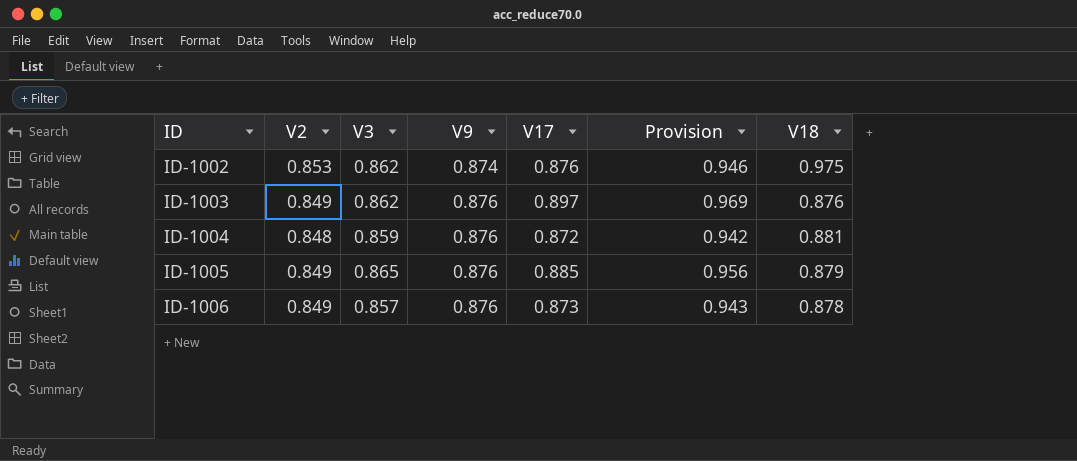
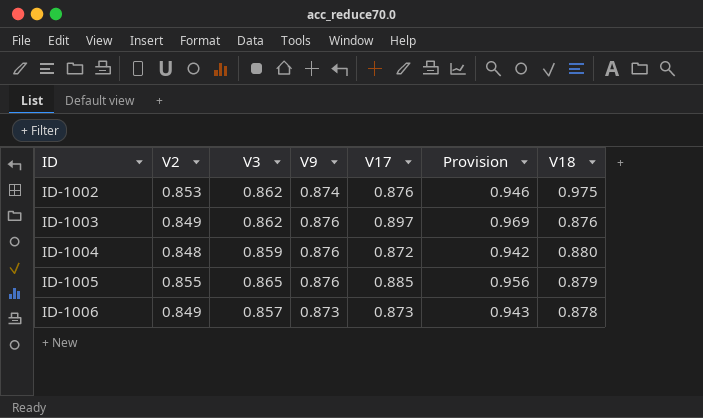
ID-1004 | V18: 0.881 -> 0.880
ID-1005 | V2: 0.849 -> 0.855
ID-1006 | V9: 0.876 -> 0.873

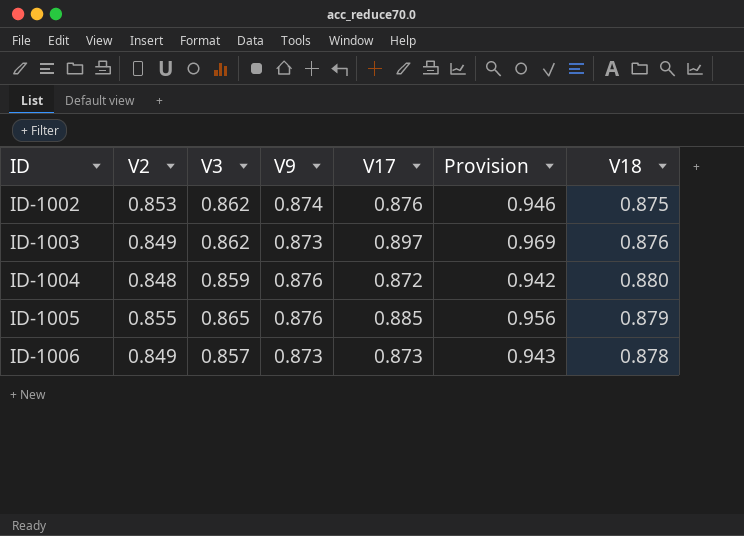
ID-1002 | V18: 0.975 -> 0.875
ID-1003 | V9: 0.876 -> 0.873

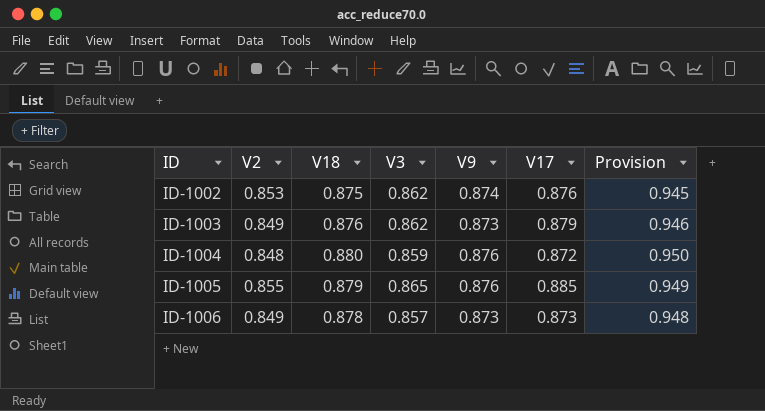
column V18 | position: 7 -> 3
column Provision | formula: [V17] * 1.08 -> [V18] * 1.08
ID-1003 | V17: 0.897 -> 0.879

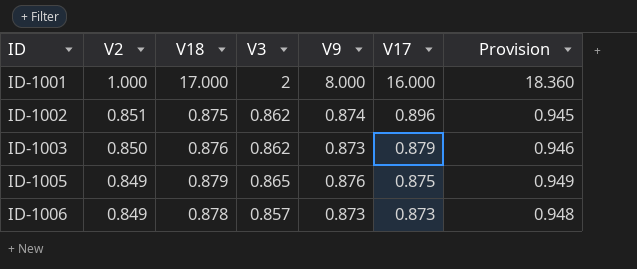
row ID-1004: 0.848 | 0.880 | 0.859 | 0.876 | 0.872 | 0.950 -> none
row ID-1001: none -> 1.000 | 17.000 | 2 | 8.000 | 16.000 | 18.360
ID-1002 | V2: 0.853 -> 0.851
ID-1002 | V17: 0.876 -> 0.896
ID-1003 | V2: 0.849 -> 0.850
ID-1005 | V2: 0.855 -> 0.849
ID-1005 | V17: 0.885 -> 0.875

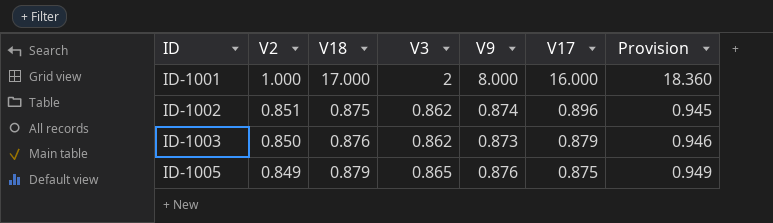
row ID-1006: 0.849 | 0.878 | 0.857 | 0.873 | 0.873 | 0.948 -> none

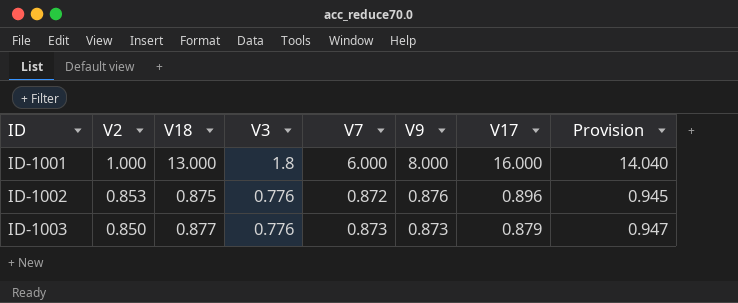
column V7 | position: none -> 5
row ID-1005: 0.849 | 0.879 | 0.865 | 0.876 | 0.875 | 0.949 -> none
ID-1001 | V18: 17.000 -> 13.000
ID-1001 | V3: 2 -> 1.8
ID-1001 | Provision: 18.360 -> 14.040
ID-1002 | V2: 0.851 -> 0.853
ID-1002 | V3: 0.862 -> 0.776
ID-1002 | V9: 0.874 -> 0.876
ID-1003 | V18: 0.876 -> 0.877
ID-1003 | V3: 0.862 -> 0.776
ID-1003 | Provision: 0.946 -> 0.947

